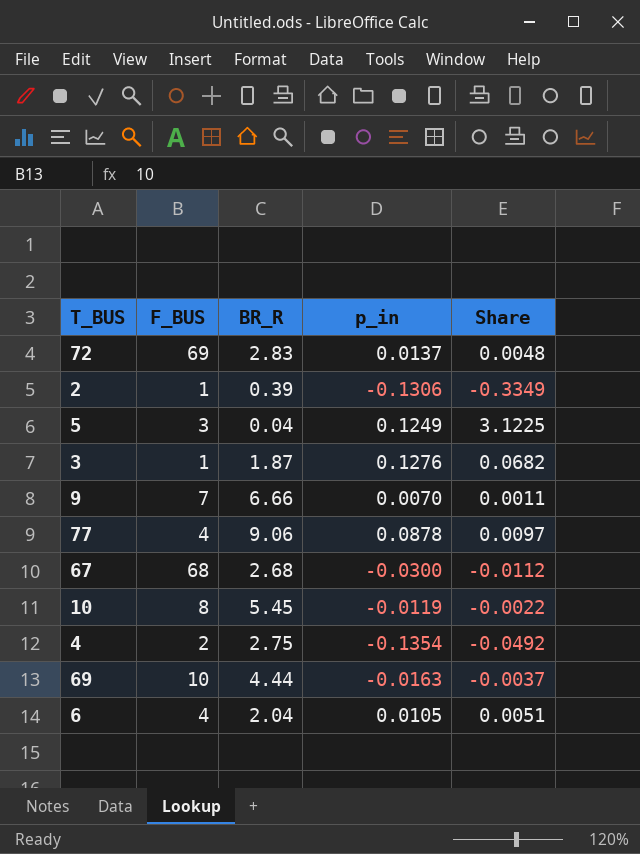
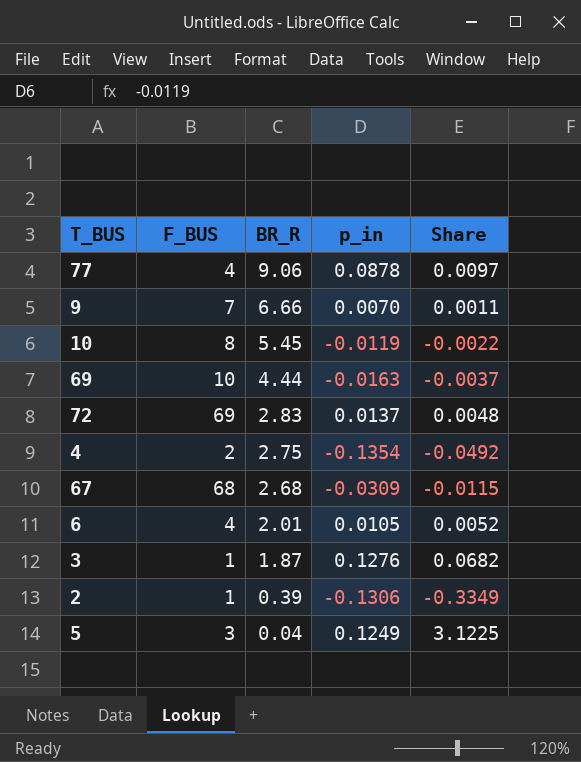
row order: none -> BR_R descending
67 | p_in: -0.0300 -> -0.0309
67 | Share: -0.0112 -> -0.0115
6 | BR_R: 2.04 -> 2.01
6 | Share: 0.0051 -> 0.0052

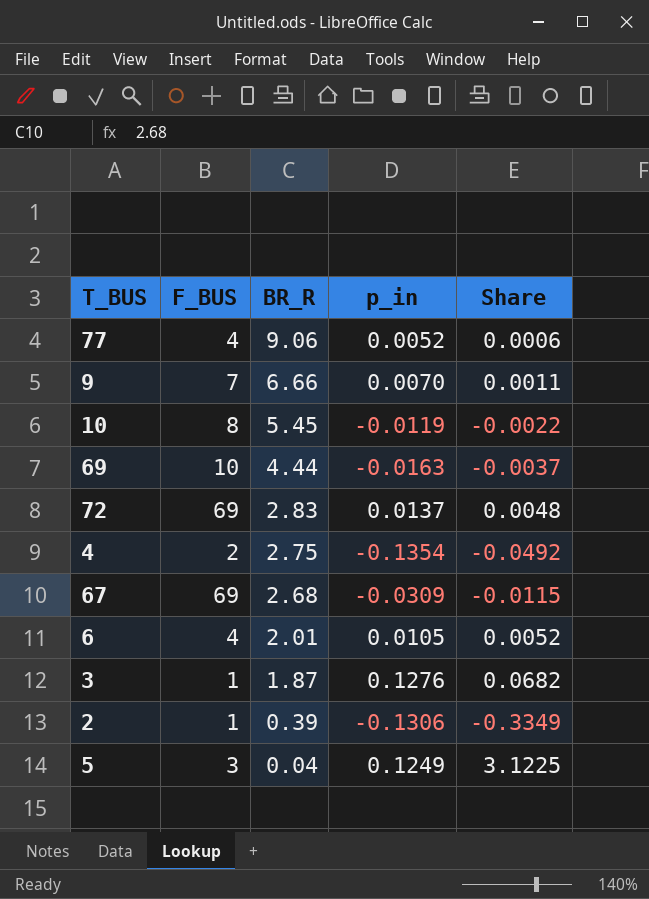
77 | p_in: 0.0878 -> 0.0052
77 | Share: 0.0097 -> 0.0006
67 | F_BUS: 68 -> 69

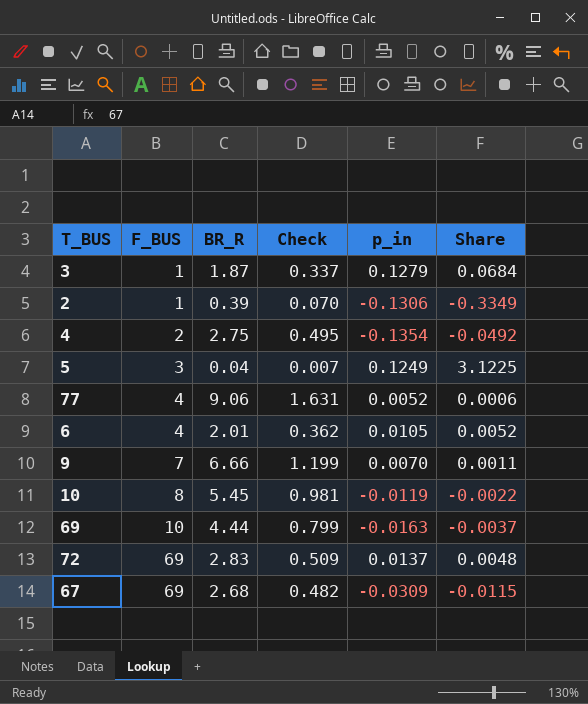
row order: BR_R descending -> F_BUS ascending
column Check | formula: none -> [BR_R] * 0.18
3 | p_in: 0.1276 -> 0.1279
3 | Share: 0.0682 -> 0.0684

